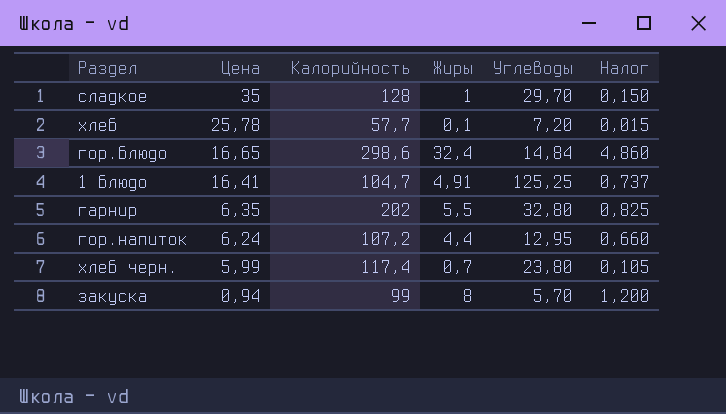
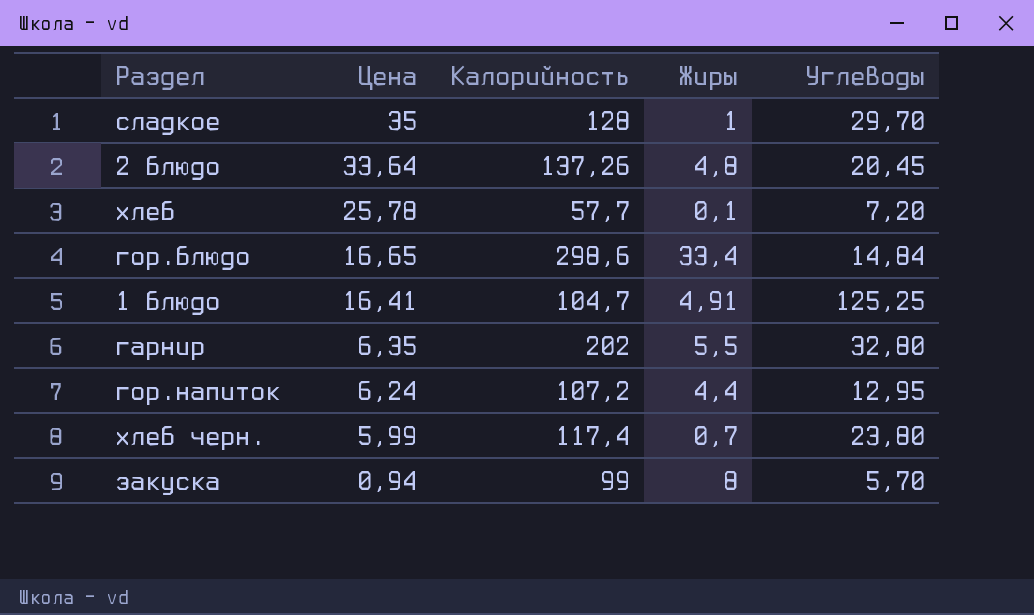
column Налог | formula: [Жиры] * 0,15 -> none
row 2 блюдо: none -> 33,64 | 137,26 | 4,8 | 20,45
гор.блюдо | Жиры: 32,4 -> 33,4

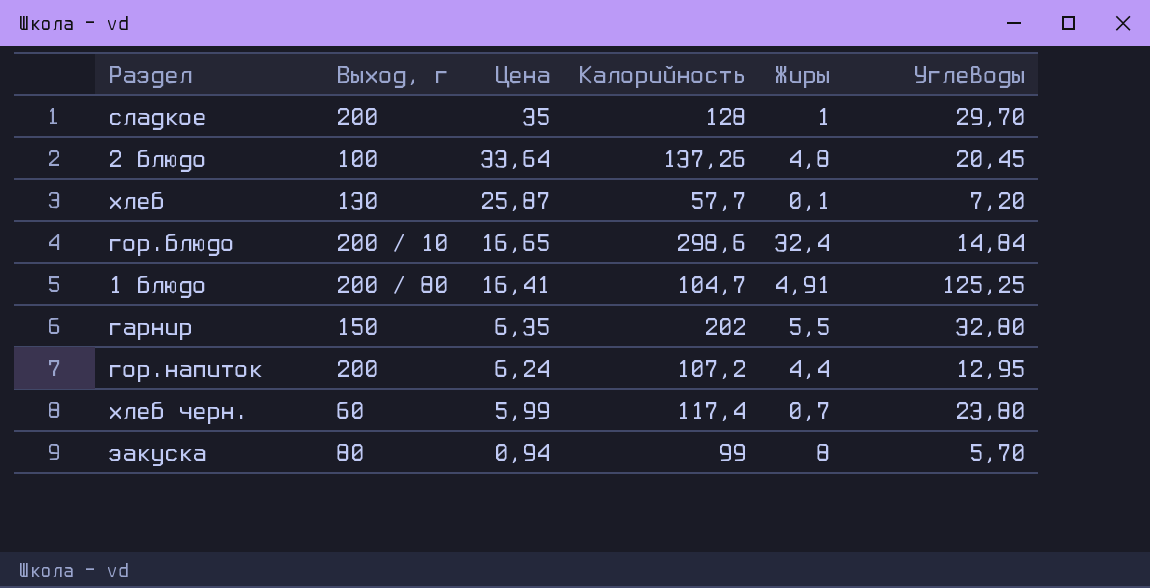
column Выход, г | position: none -> 2
хлеб | Цена: 25,78 -> 25,87
гор.блюдо | Жиры: 33,4 -> 32,4

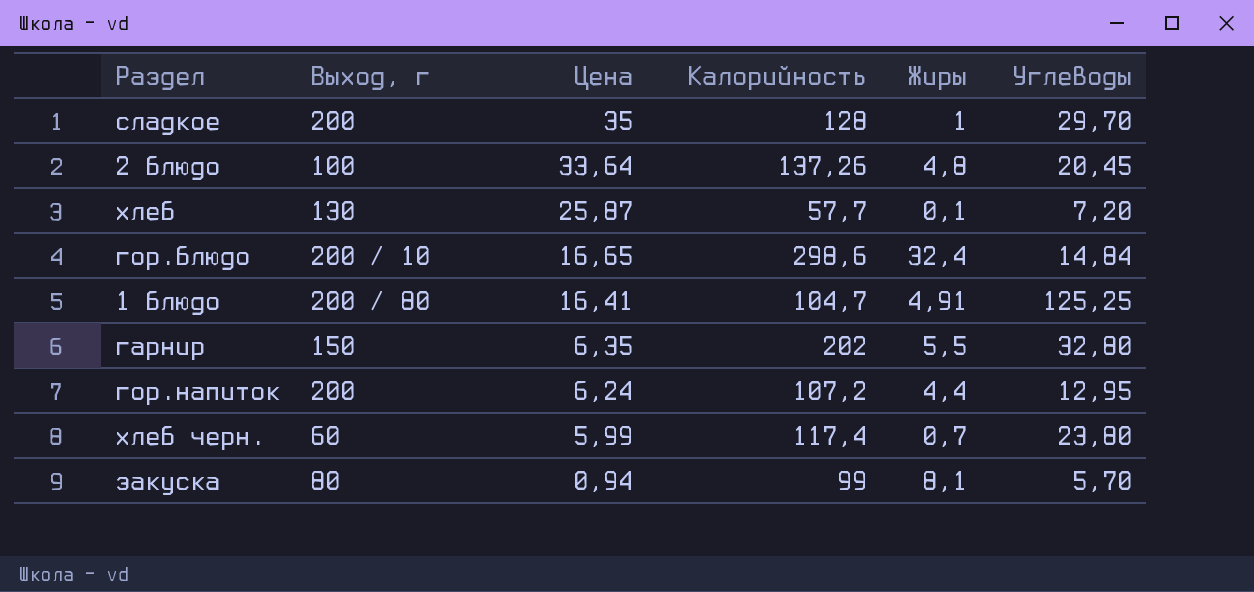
закуска | Жиры: 8 -> 8,1

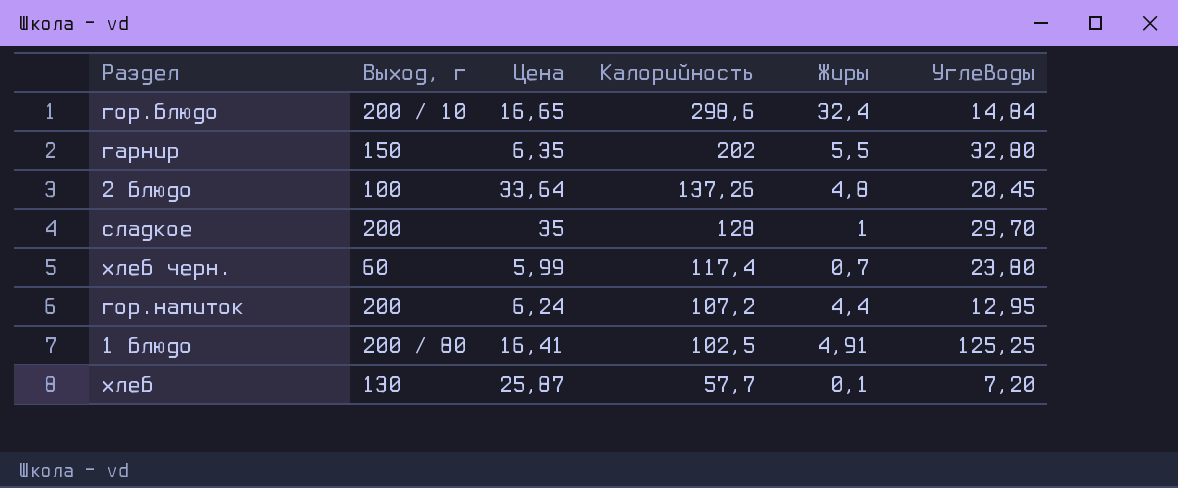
row order: Цена descending -> Калорийность descending
row закуска: 80 | 0,94 | 99 | 8,1 | 5,70 -> none
1 блюдо | Калорийность: 104,7 -> 102,5

